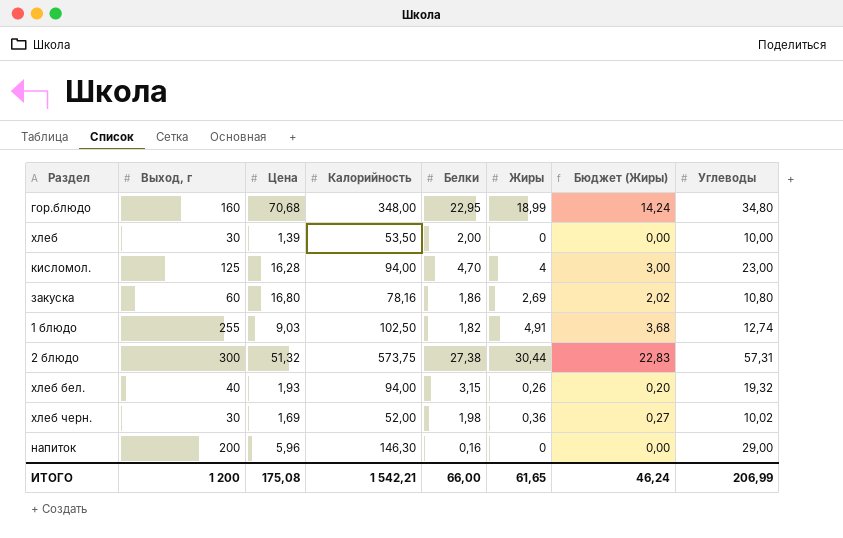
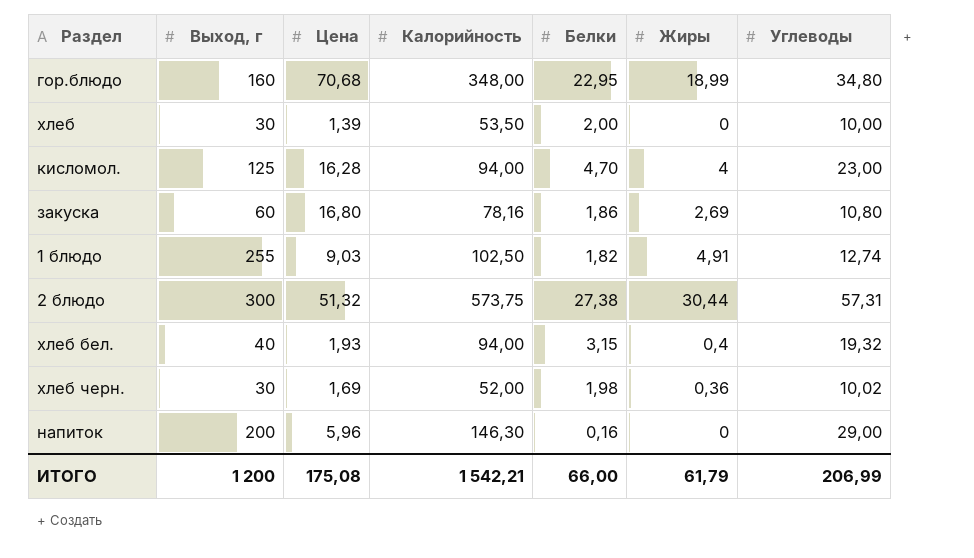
column Бюджет (Жиры) | formula: [Жиры] * 0,75 -> none
хлеб бел. | Жиры: 0,26 -> 0,4
ИТОГО | Жиры: 61,65 -> 61,79

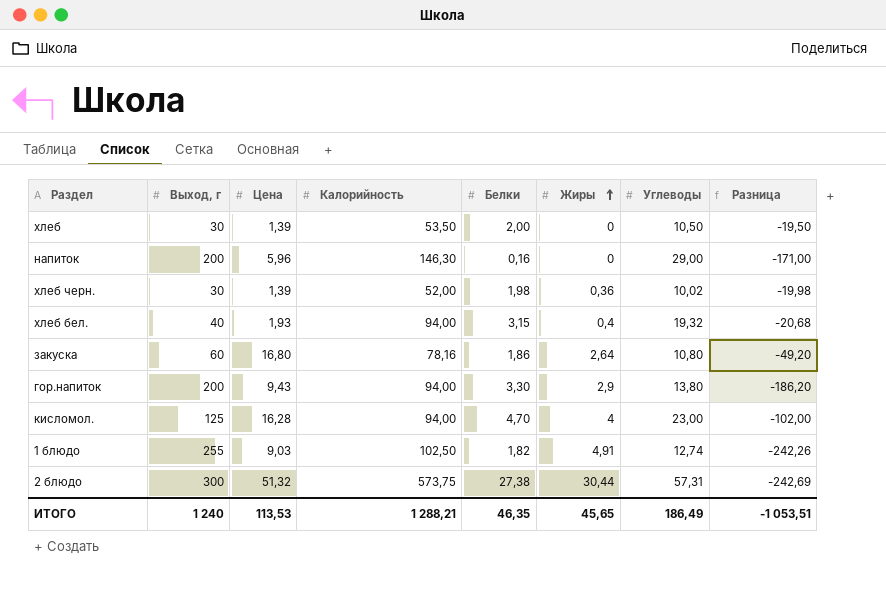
row order: none -> Жиры ascending
column Разница | formula: none -> [Углеводы] - [Выход, г]
row гор.блюдо: 160 | 70,68 | 348,00 | 22,95 | 18,99 | 34,80 -> none
хлеб | Углеводы: 10,00 -> 10,50
хлеб черн. | Цена: 1,69 -> 1,39
закуска | Жиры: 2,69 -> 2,64
row гор.напиток: none -> 200 | 9,43 | 94,00 | 3,30 | 2,9 | 13,80 | -186,20
ИТОГО | Выход, г: 1 200 -> 1 240
ИТОГО | Цена: 175,08 -> 113,53
ИТОГО | Калорийность: 1 542,21 -> 1 288,21
ИТОГО | Белки: 66,00 -> 46,35
ИТОГО | Жиры: 61,79 -> 45,65
ИТОГО | Углеводы: 206,99 -> 186,49

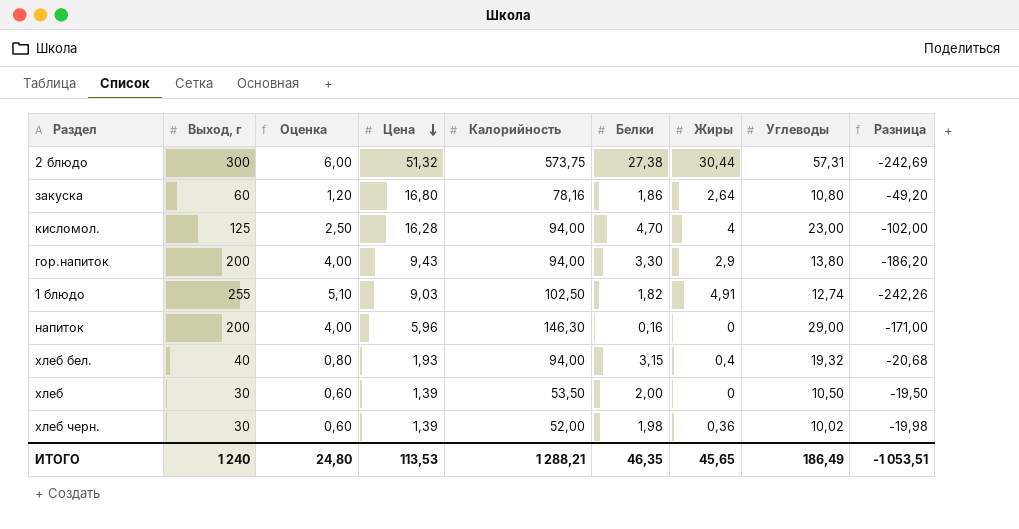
row order: Жиры ascending -> Цена descending
column Оценка | formula: none -> [Выход, г] * 0,02

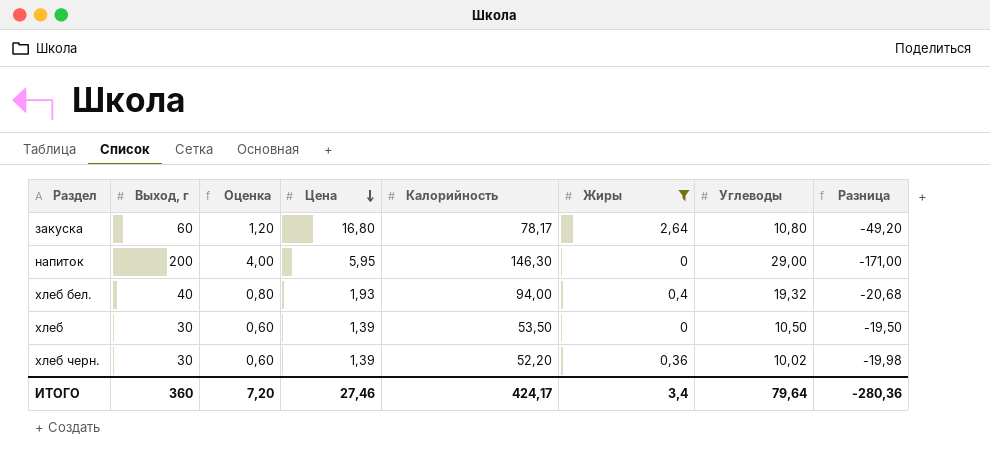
filter: none -> Жиры <= 2,64
column Белки | position: 6 -> none
закуска | Калорийность: 78,16 -> 78,17
напиток | Цена: 5,96 -> 5,95
хлеб черн. | Калорийность: 52,00 -> 52,20
ИТОГО | Выход, г: 1 240 -> 360
ИТОГО | Оценка: 24,80 -> 7,20
ИТОГО | Цена: 113,53 -> 27,46
ИТОГО | Калорийность: 1 288,21 -> 424,17
ИТОГО | Жиры: 45,65 -> 3,4
ИТОГО | Углеводы: 186,49 -> 79,64
ИТОГО | Разница: -1 053,51 -> -280,36

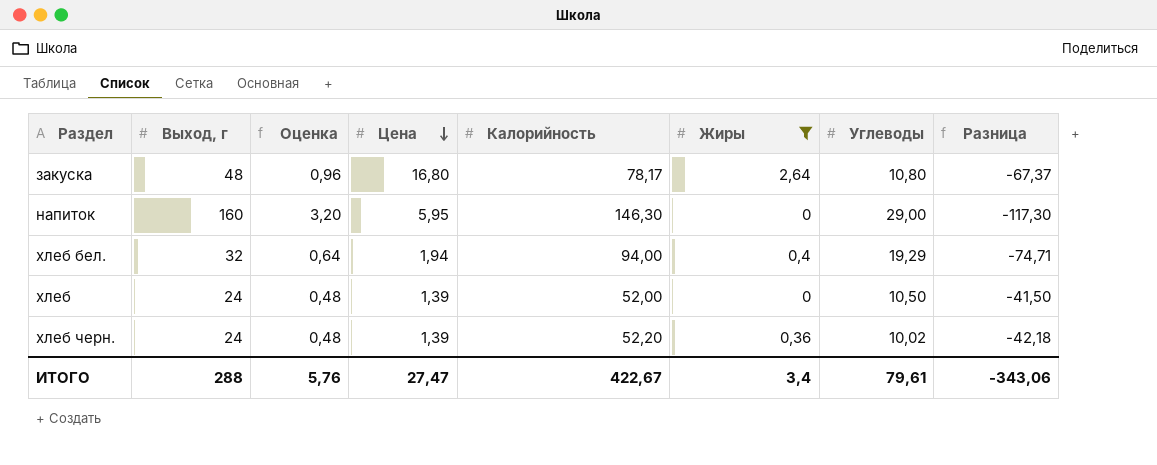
column Разница | formula: [Углеводы] - [Выход, г] -> [Углеводы] - [Калорийность]
закуска | Выход, г: 60 -> 48
закуска | Оценка: 1,20 -> 0,96
напиток | Выход, г: 200 -> 160
напиток | Оценка: 4,00 -> 3,20
хлеб бел. | Выход, г: 40 -> 32
хлеб бел. | Оценка: 0,80 -> 0,64
хлеб бел. | Цена: 1,93 -> 1,94
хлеб бел. | Углеводы: 19,32 -> 19,29
хлеб | Выход, г: 30 -> 24
хлеб | Оценка: 0,60 -> 0,48
хлеб | Калорийность: 53,50 -> 52,00
хлеб черн. | Выход, г: 30 -> 24
хлеб черн. | Оценка: 0,60 -> 0,48
ИТОГО | Выход, г: 360 -> 288
ИТОГО | Оценка: 7,20 -> 5,76
ИТОГО | Цена: 27,46 -> 27,47
ИТОГО | Калорийность: 424,17 -> 422,67
ИТОГО | Углеводы: 79,64 -> 79,61
ИТОГО | Разница: -280,36 -> -343,06

